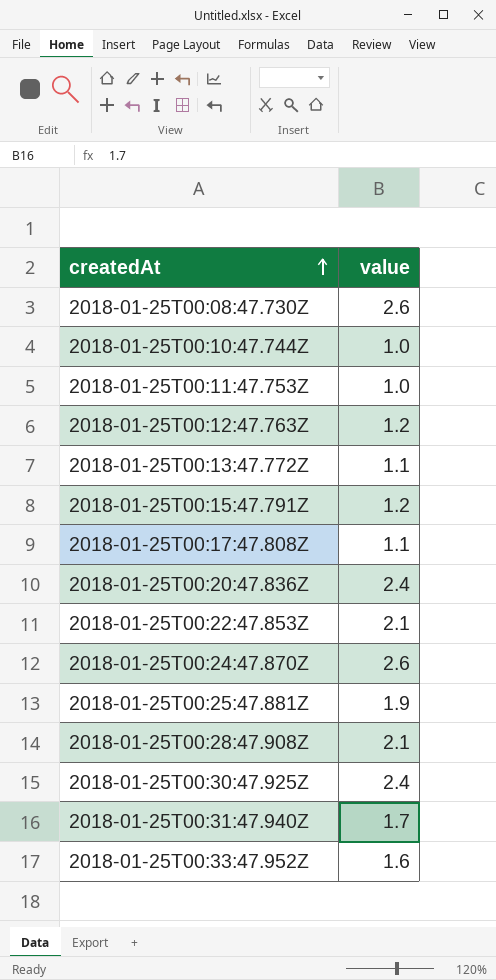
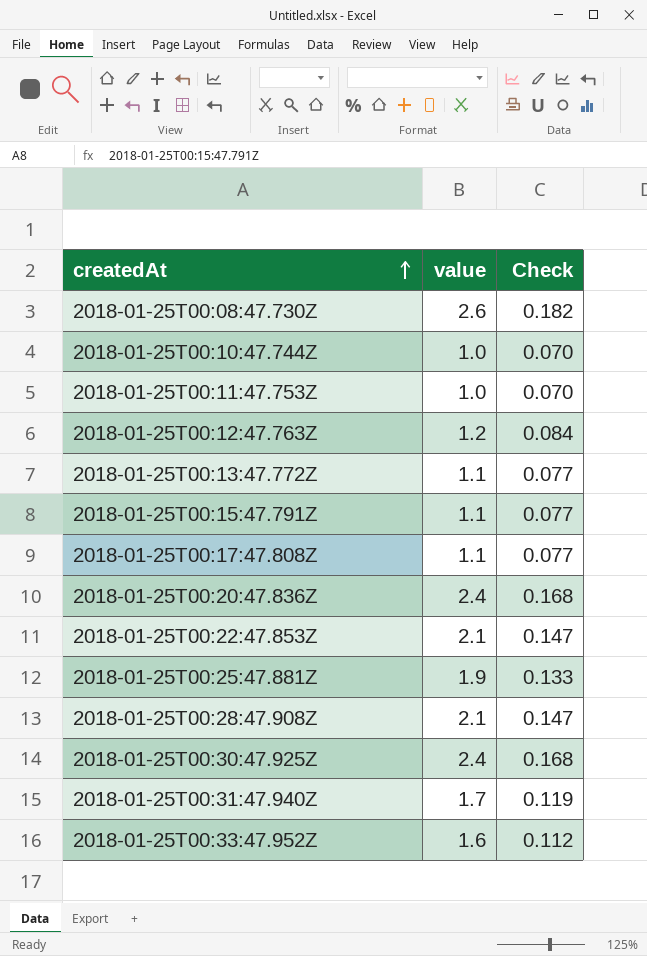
column Check | formula: none -> [value] * 0.07
row 2018-01-25T00:24:47.870Z: 2.6 -> none
2018-01-25T00:15:47.791Z | value: 1.2 -> 1.1

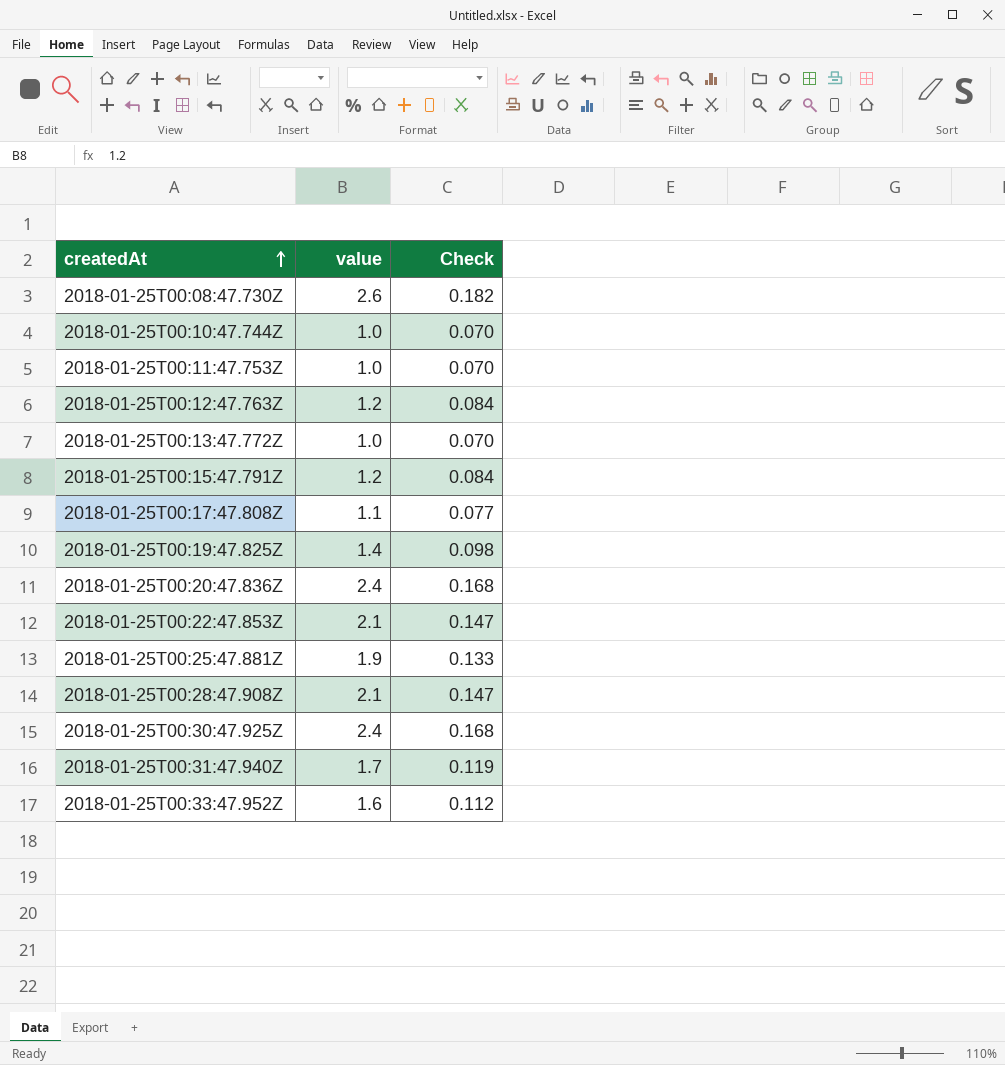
2018-01-25T00:13:47.772Z | value: 1.1 -> 1.0
2018-01-25T00:13:47.772Z | Check: 0.077 -> 0.070
2018-01-25T00:15:47.791Z | value: 1.1 -> 1.2
2018-01-25T00:15:47.791Z | Check: 0.077 -> 0.084
row 2018-01-25T00:19:47.825Z: none -> 1.4 | 0.098

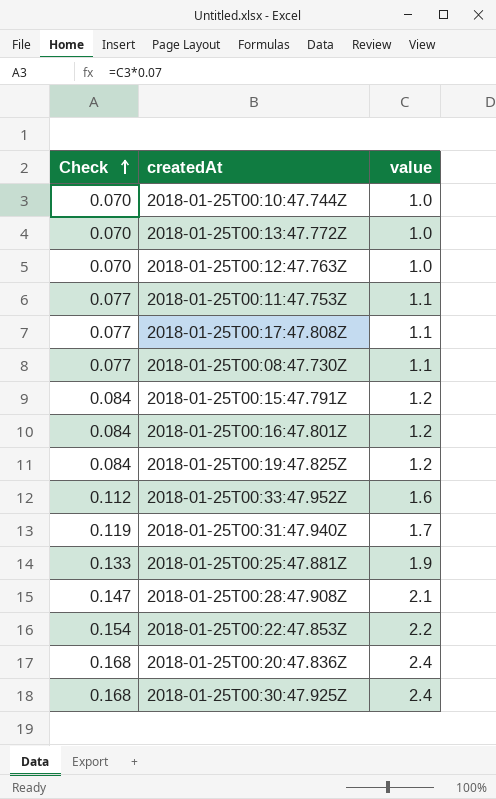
row order: createdAt ascending -> Check ascending
column Check | position: 3 -> 1
2018-01-25T00:12:47.763Z | Check: 0.084 -> 0.070
2018-01-25T00:12:47.763Z | value: 1.2 -> 1.0
2018-01-25T00:11:47.753Z | Check: 0.070 -> 0.077
2018-01-25T00:11:47.753Z | value: 1.0 -> 1.1
2018-01-25T00:08:47.730Z | Check: 0.182 -> 0.077
2018-01-25T00:08:47.730Z | value: 2.6 -> 1.1
row 2018-01-25T00:16:47.801Z: none -> 0.084 | 1.2
2018-01-25T00:19:47.825Z | Check: 0.098 -> 0.084
2018-01-25T00:19:47.825Z | value: 1.4 -> 1.2
2018-01-25T00:22:47.853Z | Check: 0.147 -> 0.154
2018-01-25T00:22:47.853Z | value: 2.1 -> 2.2

